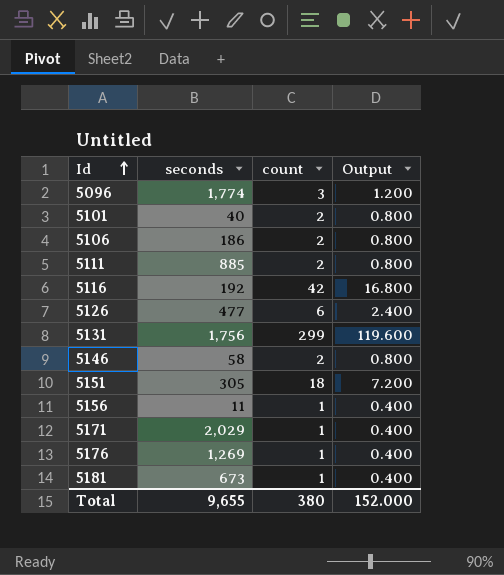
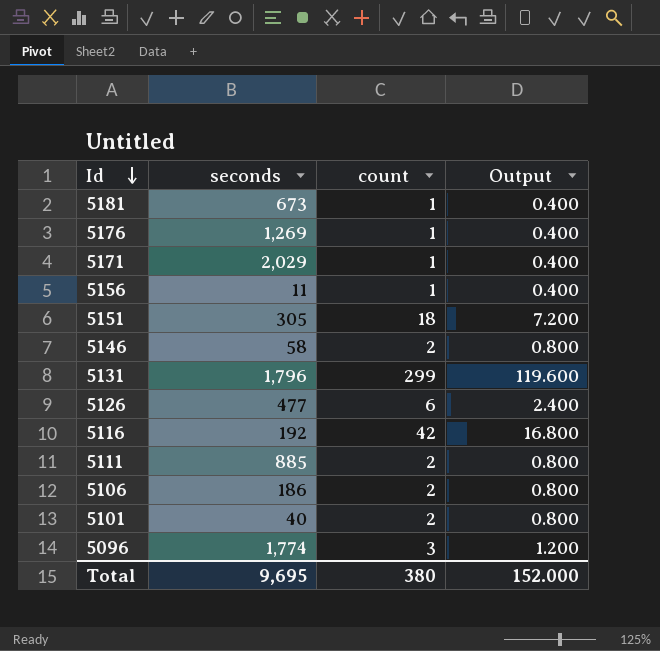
row order: Id ascending -> Id descending
5131 | seconds: 1,756 -> 1,796
Total | seconds: 9,655 -> 9,695

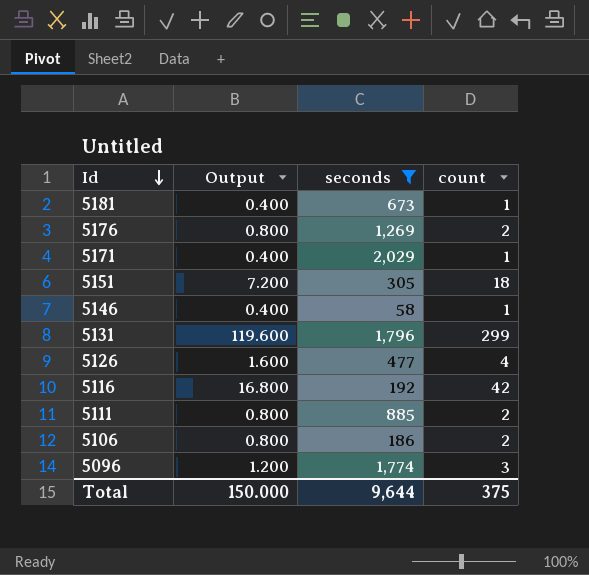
filter: none -> seconds >= 58
column Output | position: 4 -> 2
5176 | Output: 0.400 -> 0.800
5176 | count: 1 -> 2
5146 | Output: 0.800 -> 0.400
5146 | count: 2 -> 1
5126 | Output: 2.400 -> 1.600
5126 | count: 6 -> 4
Total | Output: 152.000 -> 150.000
Total | seconds: 9,695 -> 9,644
Total | count: 380 -> 375

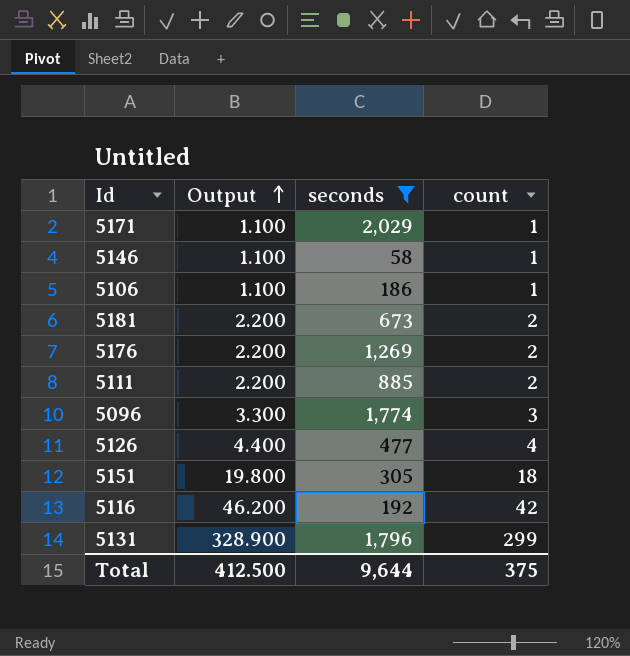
row order: Id descending -> Output ascending
column Output | formula: [count] * 0.4 -> [count] * 1.1
5106 | count: 2 -> 1
5181 | count: 1 -> 2
Total | Output: 150.000 -> 412.500

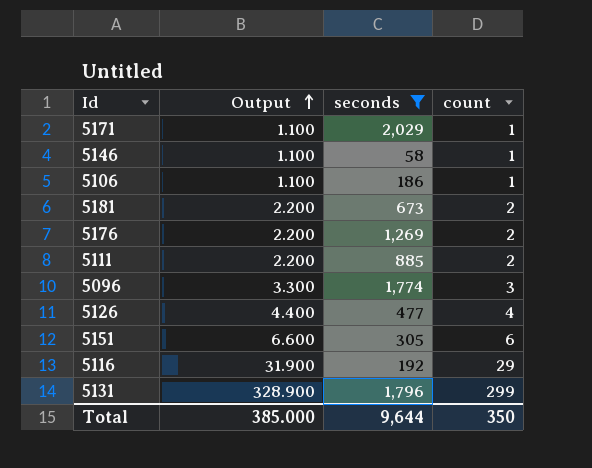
5151 | Output: 19.800 -> 6.600
5151 | count: 18 -> 6
5116 | Output: 46.200 -> 31.900
5116 | count: 42 -> 29
Total | Output: 412.500 -> 385.000
Total | count: 375 -> 350

